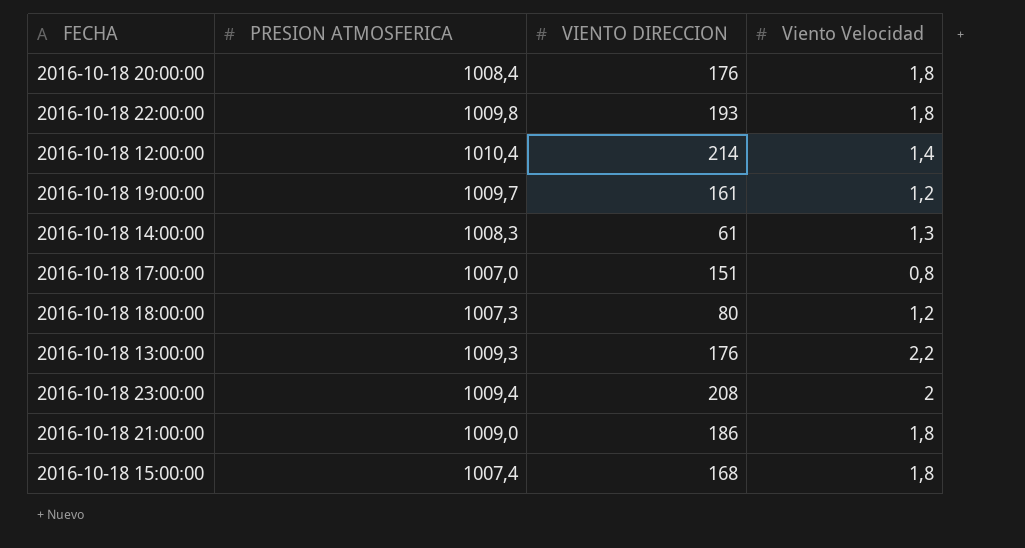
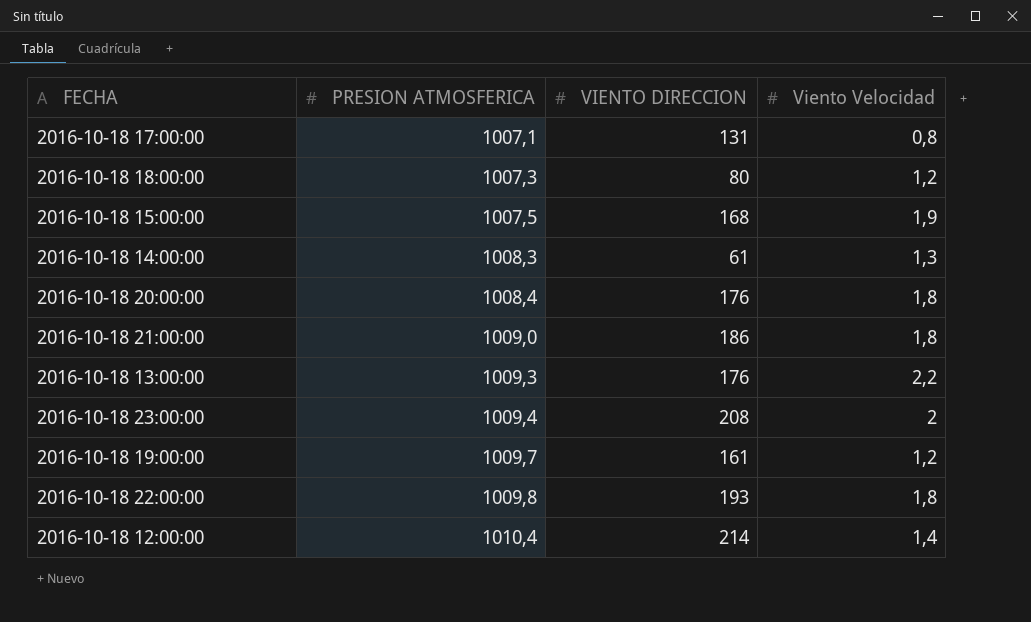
row order: none -> PRESION ATMOSFERICA ascending
2016-10-18 17:00:00 | PRESION ATMOSFERICA: 1007,0 -> 1007,1
2016-10-18 17:00:00 | VIENTO DIRECCION: 151 -> 131
2016-10-18 15:00:00 | PRESION ATMOSFERICA: 1007,4 -> 1007,5
2016-10-18 15:00:00 | Viento Velocidad: 1,8 -> 1,9

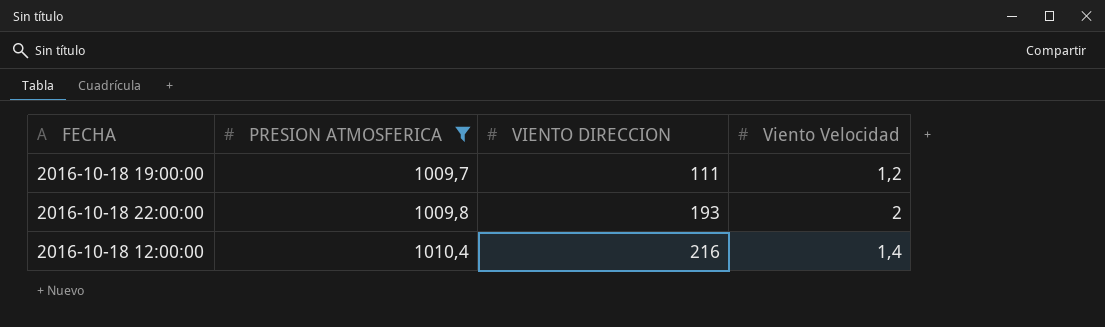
filter: none -> PRESION ATMOSFERICA >= 1009,7
2016-10-18 19:00:00 | VIENTO DIRECCION: 161 -> 111
2016-10-18 22:00:00 | Viento Velocidad: 1,8 -> 2
2016-10-18 12:00:00 | VIENTO DIRECCION: 214 -> 216

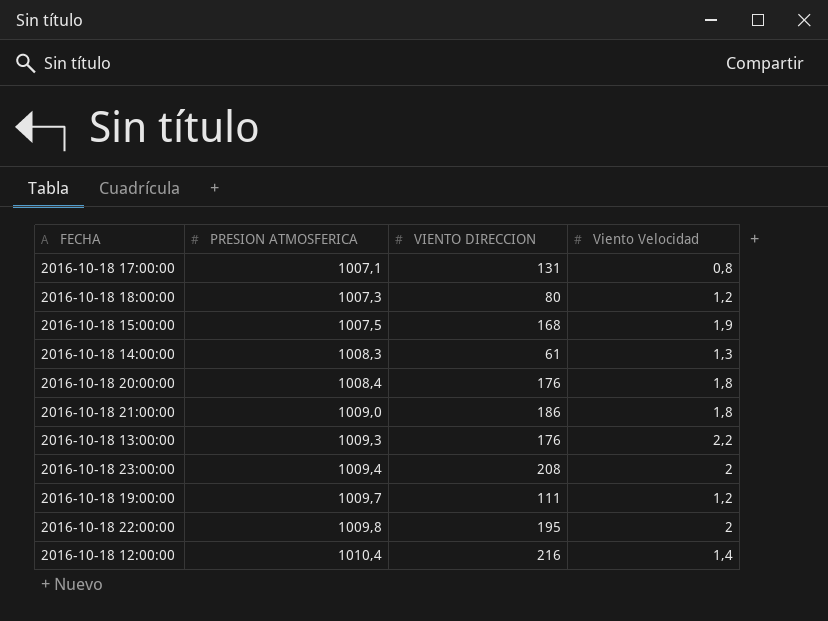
filter: PRESION ATMOSFERICA >= 1009,7 -> none
2016-10-18 22:00:00 | VIENTO DIRECCION: 193 -> 195

